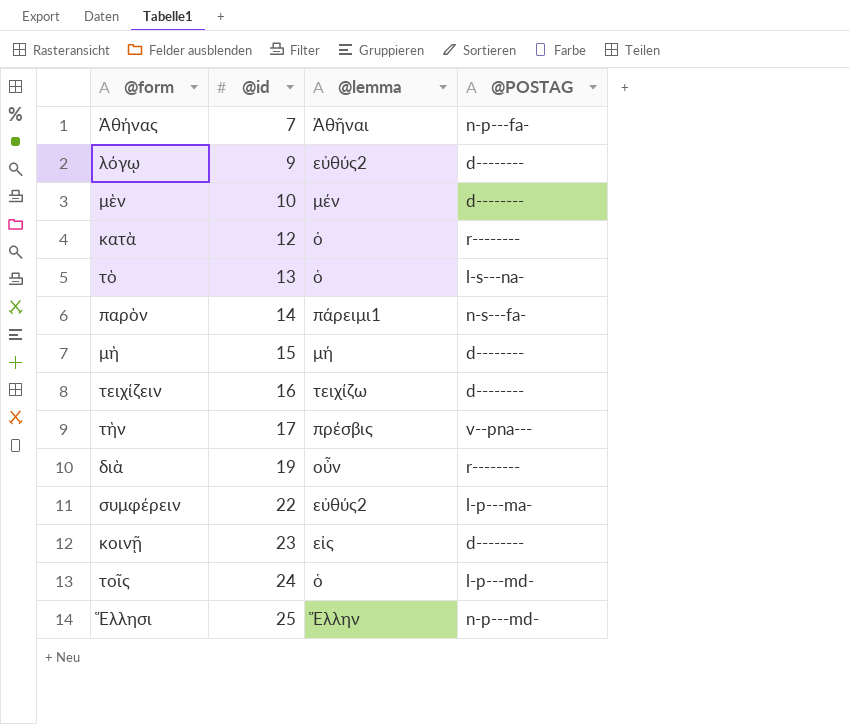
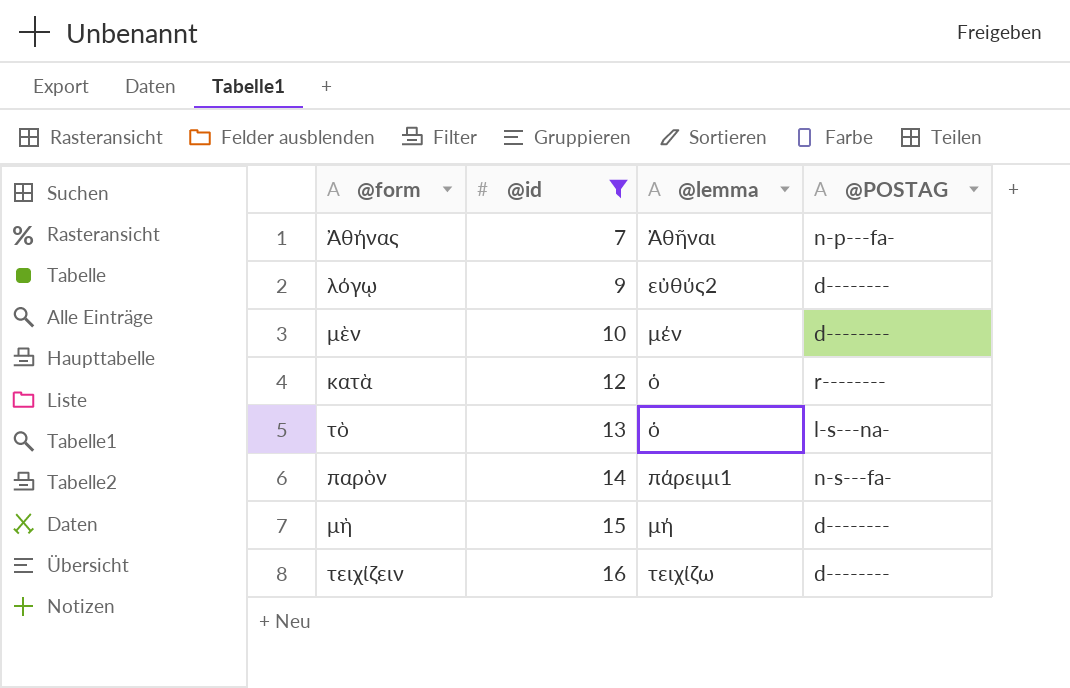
filter: none -> @id <= 16

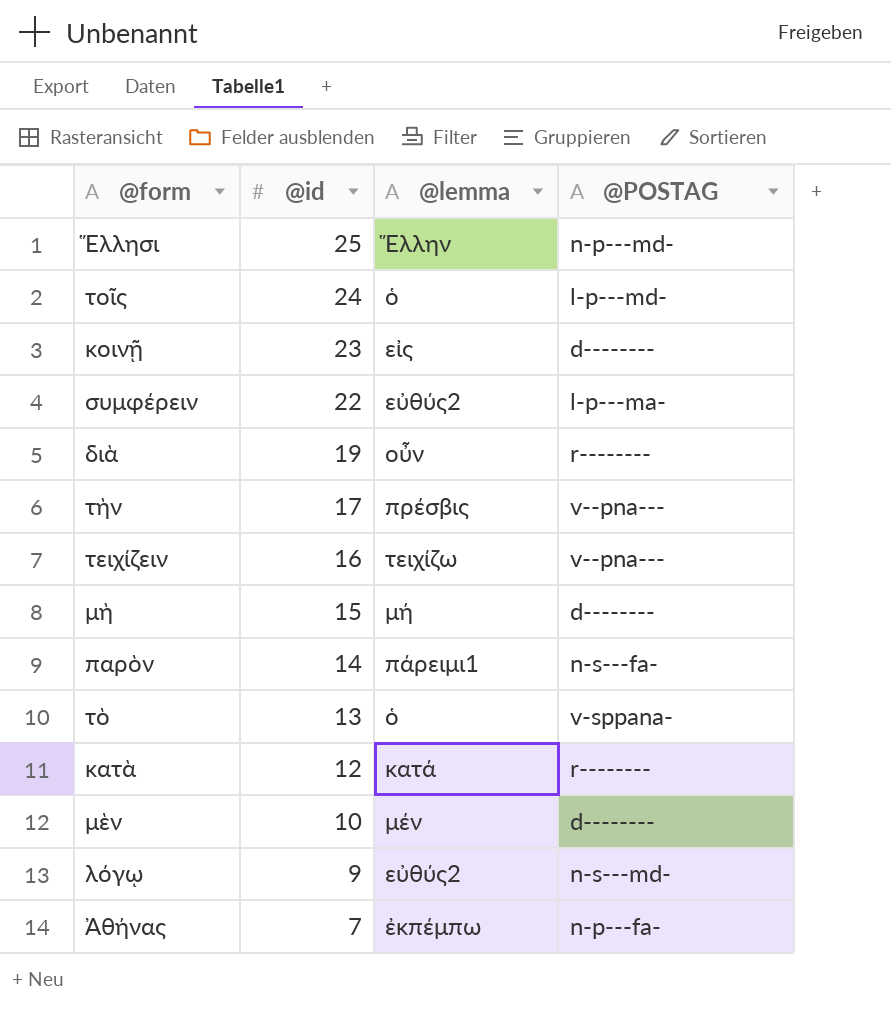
filter: @id <= 16 -> none
row order: @id ascending -> @id descending
τειχίζειν | @POSTAG: d-------- -> v--pna---
τὸ | @POSTAG: l-s---na- -> v-sppana-
κατὰ | @lemma: ὁ -> κατά
λόγῳ | @POSTAG: d-------- -> n-s---md-
Ἀθήνας | @lemma: Ἀθῆναι -> ἐκπέμπω

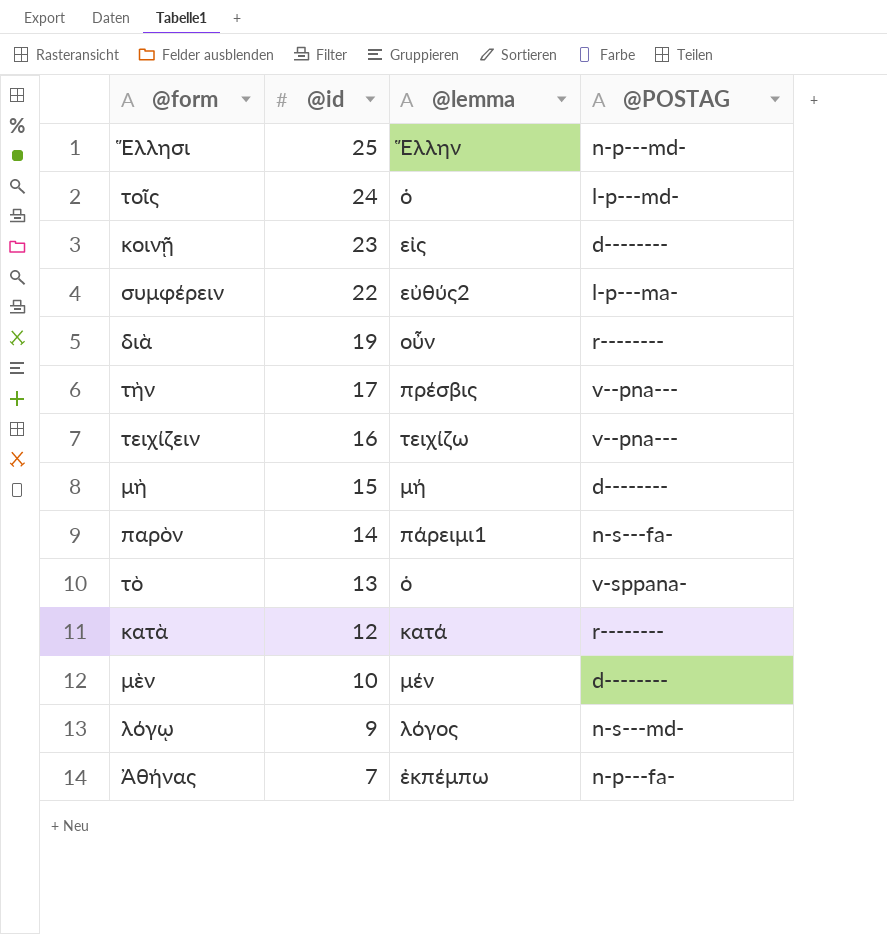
λόγῳ | @lemma: εὐθύς2 -> λόγος

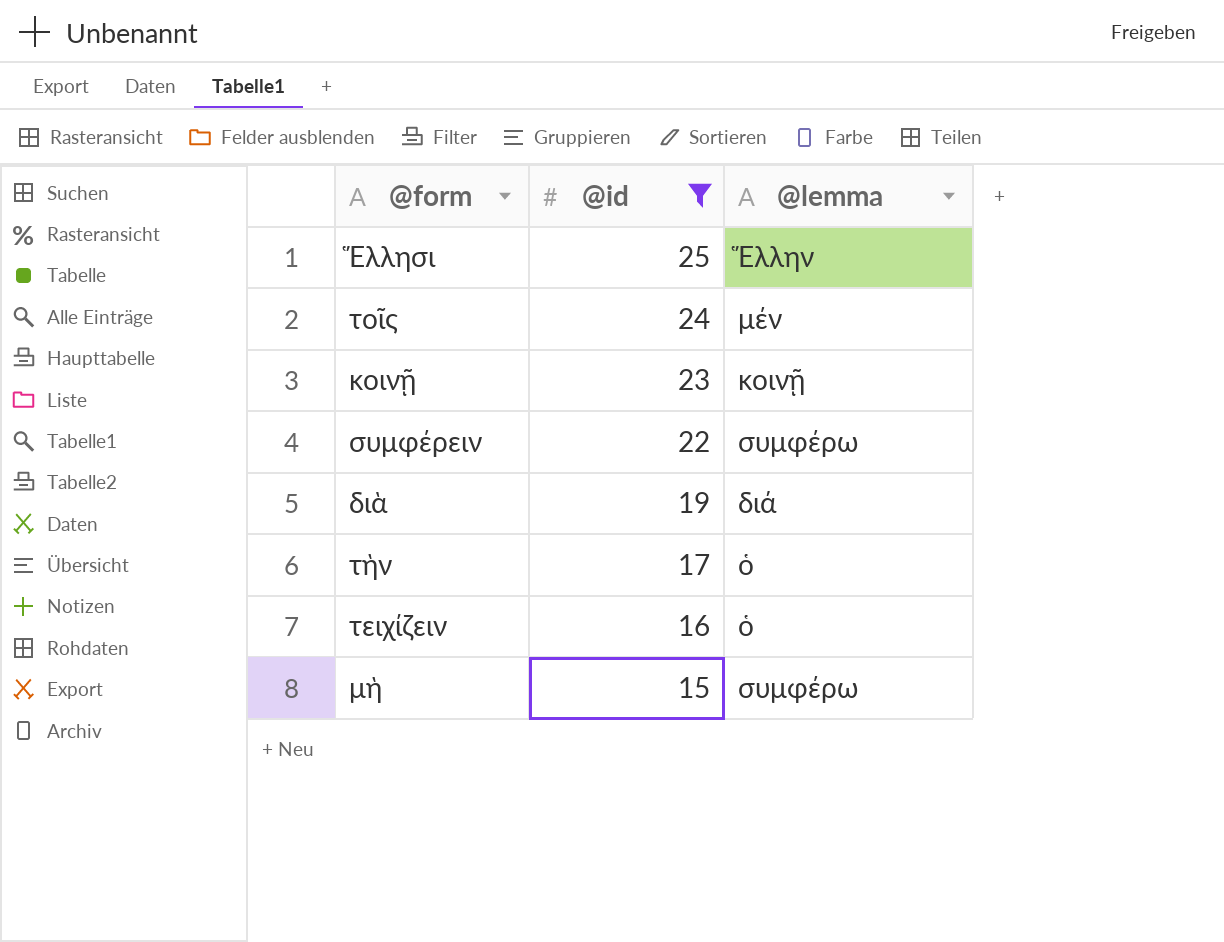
filter: none -> @id >= 15
column @POSTAG | position: 4 -> none
τοῖς | @lemma: ὁ -> μέν
κοινῇ | @lemma: εἰς -> κοινῇ
συμφέρειν | @lemma: εὐθύς2 -> συμφέρω
διὰ | @lemma: οὖν -> διά
τὴν | @lemma: πρέσβις -> ὁ
τειχίζειν | @lemma: τειχίζω -> ὁ
μὴ | @lemma: μή -> συμφέρω

